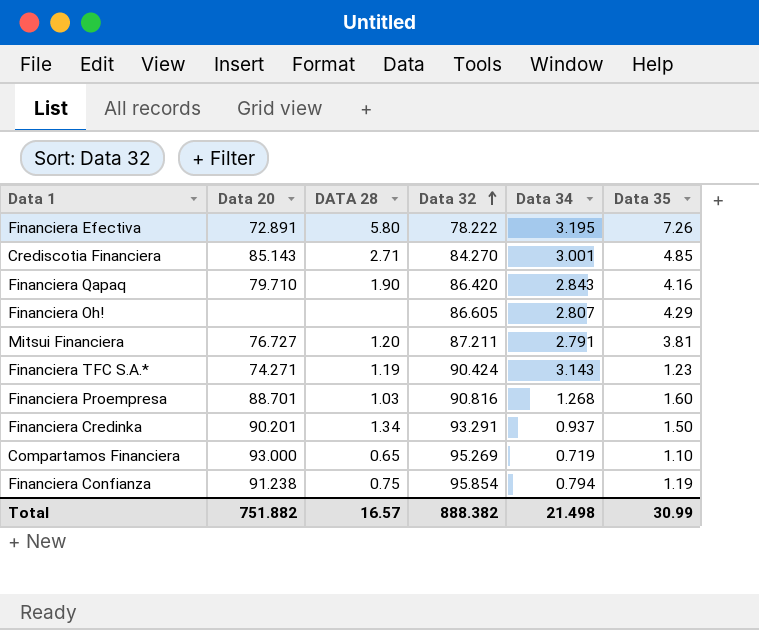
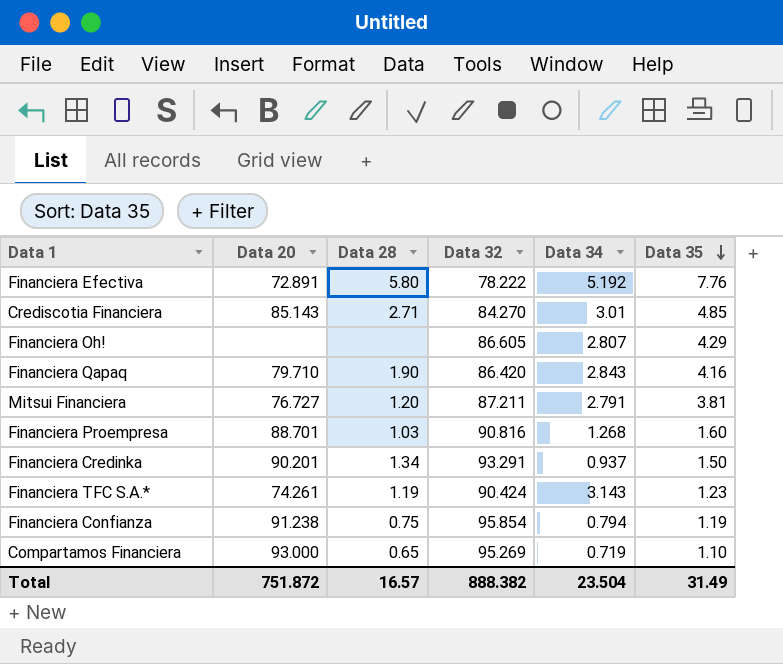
row order: Data 32 ascending -> Data 35 descending
column name: DATA 28 -> Data 28
Financiera Efectiva | Data 34: 3.195 -> 5.192
Financiera Efectiva | Data 35: 7.26 -> 7.76
Crediscotia Financiera | Data 34: 3.001 -> 3.01
Financiera TFC S.A.* | Data 20: 74.271 -> 74.261
Total | Data 20: 751.882 -> 751.872
Total | Data 34: 21.498 -> 23.504
Total | Data 35: 30.99 -> 31.49

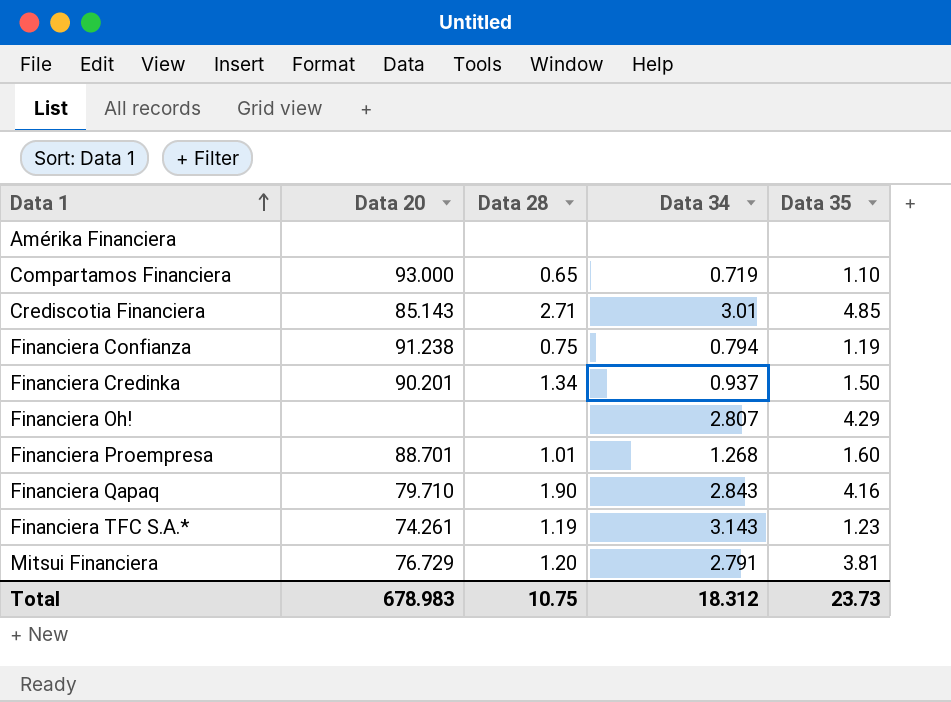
row order: Data 35 descending -> Data 1 ascending
column Data 32 | position: 4 -> none
row Financiera Efectiva: 72.891 | 5.80 | 78.222 | 5.192 | 7.76 -> none
row Amérika Financiera: none -> none | none | none | none
Financiera Proempresa | Data 28: 1.03 -> 1.01
Mitsui Financiera | Data 20: 76.727 -> 76.729
Total | Data 20: 751.872 -> 678.983
Total | Data 28: 16.57 -> 10.75
Total | Data 34: 23.504 -> 18.312
Total | Data 35: 31.49 -> 23.73

